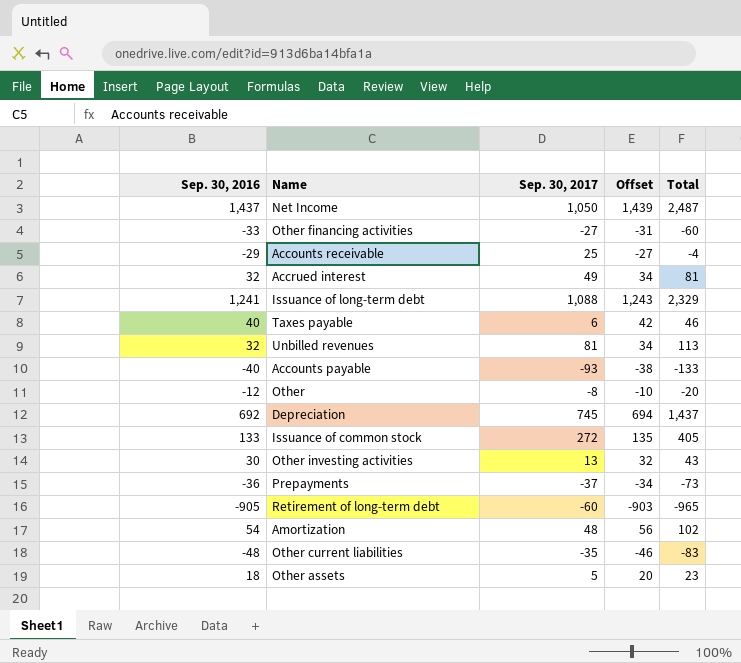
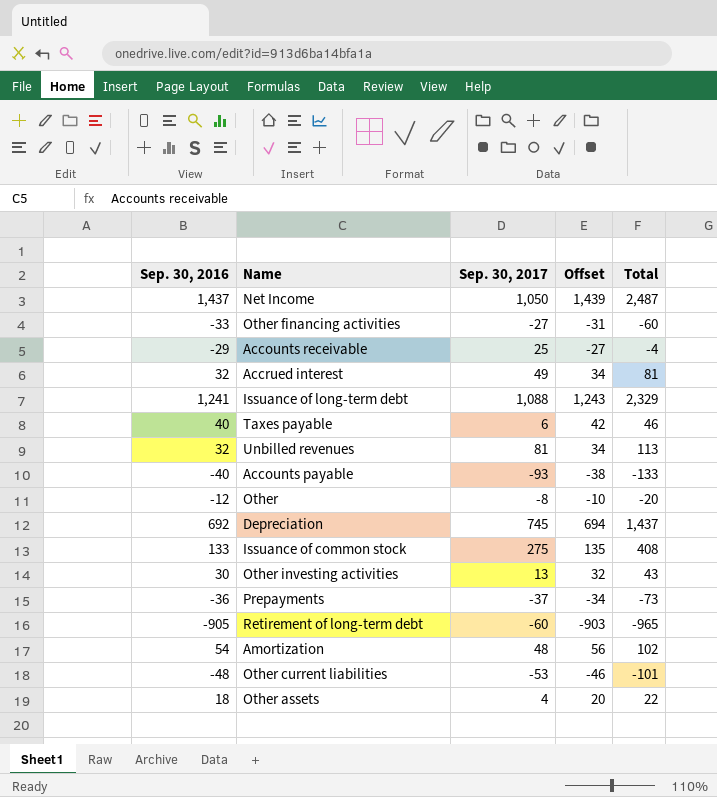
Issuance of common stock | Sep. 30, 2017: 272 -> 275
Issuance of common stock | Total: 405 -> 408
Other current liabilities | Sep. 30, 2017: -35 -> -53
Other current liabilities | Total: -83 -> -101
Other assets | Sep. 30, 2017: 5 -> 4
Other assets | Total: 23 -> 22

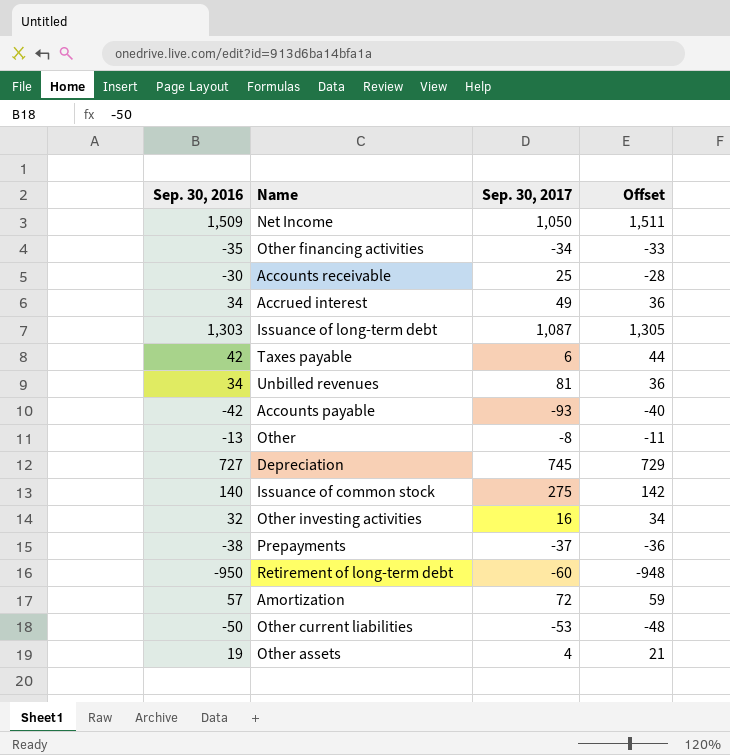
column Total | formula: [Sep. 30, 2016] + [Sep. 30, 2017] -> none
Net Income | Sep. 30, 2016: 1,437 -> 1,509
Net Income | Offset: 1,439 -> 1,511
Other financing activities | Sep. 30, 2016: -33 -> -35
Other financing activities | Sep. 30, 2017: -27 -> -34
Other financing activities | Offset: -31 -> -33
Accounts receivable | Sep. 30, 2016: -29 -> -30
Accounts receivable | Offset: -27 -> -28
Accrued interest | Sep. 30, 2016: 32 -> 34
Accrued interest | Offset: 34 -> 36
Issuance of long-term debt | Sep. 30, 2016: 1,241 -> 1,303
Issuance of long-term debt | Sep. 30, 2017: 1,088 -> 1,087
Issuance of long-term debt | Offset: 1,243 -> 1,305
Taxes payable | Sep. 30, 2016: 40 -> 42
Taxes payable | Offset: 42 -> 44
Unbilled revenues | Sep. 30, 2016: 32 -> 34
Unbilled revenues | Offset: 34 -> 36
Accounts payable | Sep. 30, 2016: -40 -> -42
Accounts payable | Offset: -38 -> -40
Other | Sep. 30, 2016: -12 -> -13
Other | Offset: -10 -> -11
Depreciation | Sep. 30, 2016: 692 -> 727
Depreciation | Offset: 694 -> 729
Issuance of common stock | Sep. 30, 2016: 133 -> 140
Issuance of common stock | Offset: 135 -> 142
Other investing activities | Sep. 30, 2016: 30 -> 32
Other investing activities | Sep. 30, 2017: 13 -> 16
Other investing activities | Offset: 32 -> 34
Prepayments | Sep. 30, 2016: -36 -> -38
Prepayments | Offset: -34 -> -36
Retirement of long-term debt | Sep. 30, 2016: -905 -> -950
Retirement of long-term debt | Offset: -903 -> -948
Amortization | Sep. 30, 2016: 54 -> 57
Amortization | Sep. 30, 2017: 48 -> 72
Amortization | Offset: 56 -> 59
Other current liabilities | Sep. 30, 2016: -48 -> -50
Other current liabilities | Offset: -46 -> -48
Other assets | Sep. 30, 2016: 18 -> 19
Other assets | Offset: 20 -> 21

